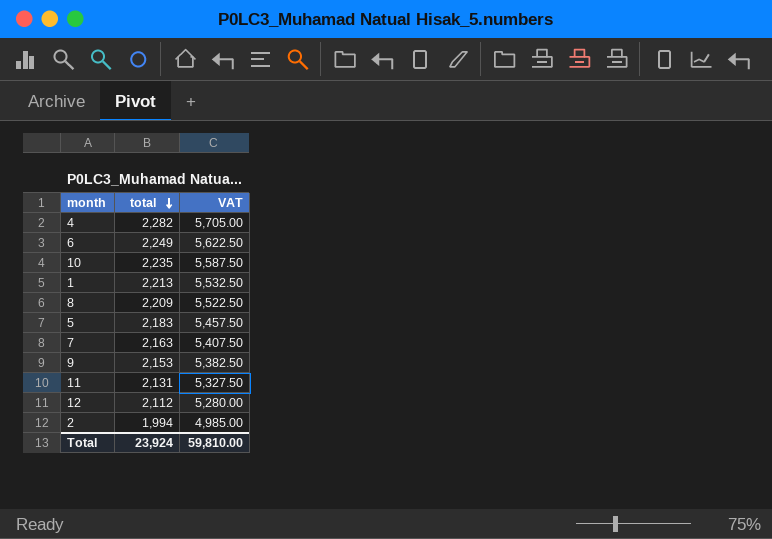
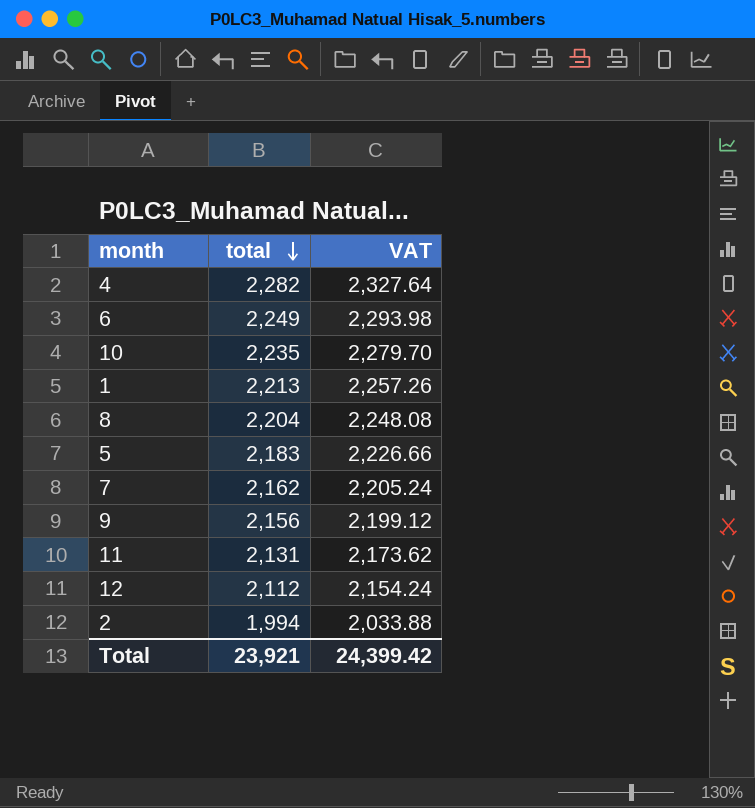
column VAT | formula: [total] * 2.5 -> [total] * 1.02
8 | total: 2,209 -> 2,204
7 | total: 2,163 -> 2,162
9 | total: 2,153 -> 2,156
Total | total: 23,924 -> 23,921
Total | VAT: 59,810.00 -> 24,399.42

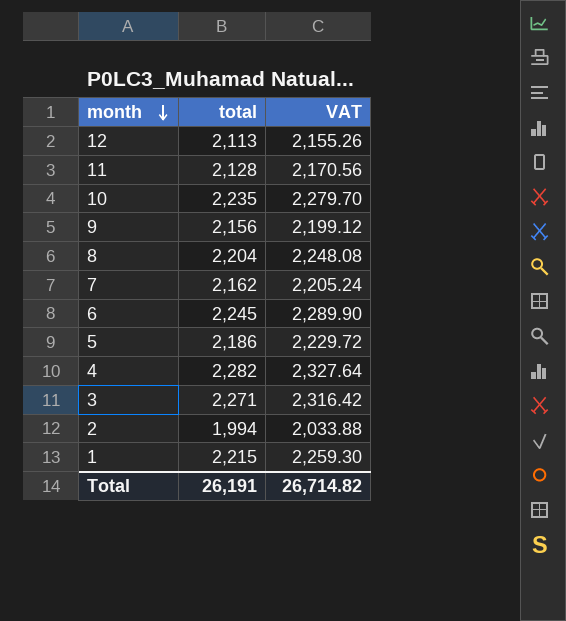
row order: total descending -> month descending
12 | total: 2,112 -> 2,113
12 | VAT: 2,154.24 -> 2,155.26
11 | total: 2,131 -> 2,128
11 | VAT: 2,173.62 -> 2,170.56
6 | total: 2,249 -> 2,245
6 | VAT: 2,293.98 -> 2,289.90
5 | total: 2,183 -> 2,186
5 | VAT: 2,226.66 -> 2,229.72
row 3: none -> 2,271 | 2,316.42
1 | total: 2,213 -> 2,215
1 | VAT: 2,257.26 -> 2,259.30
Total | total: 23,921 -> 26,191
Total | VAT: 24,399.42 -> 26,714.82

